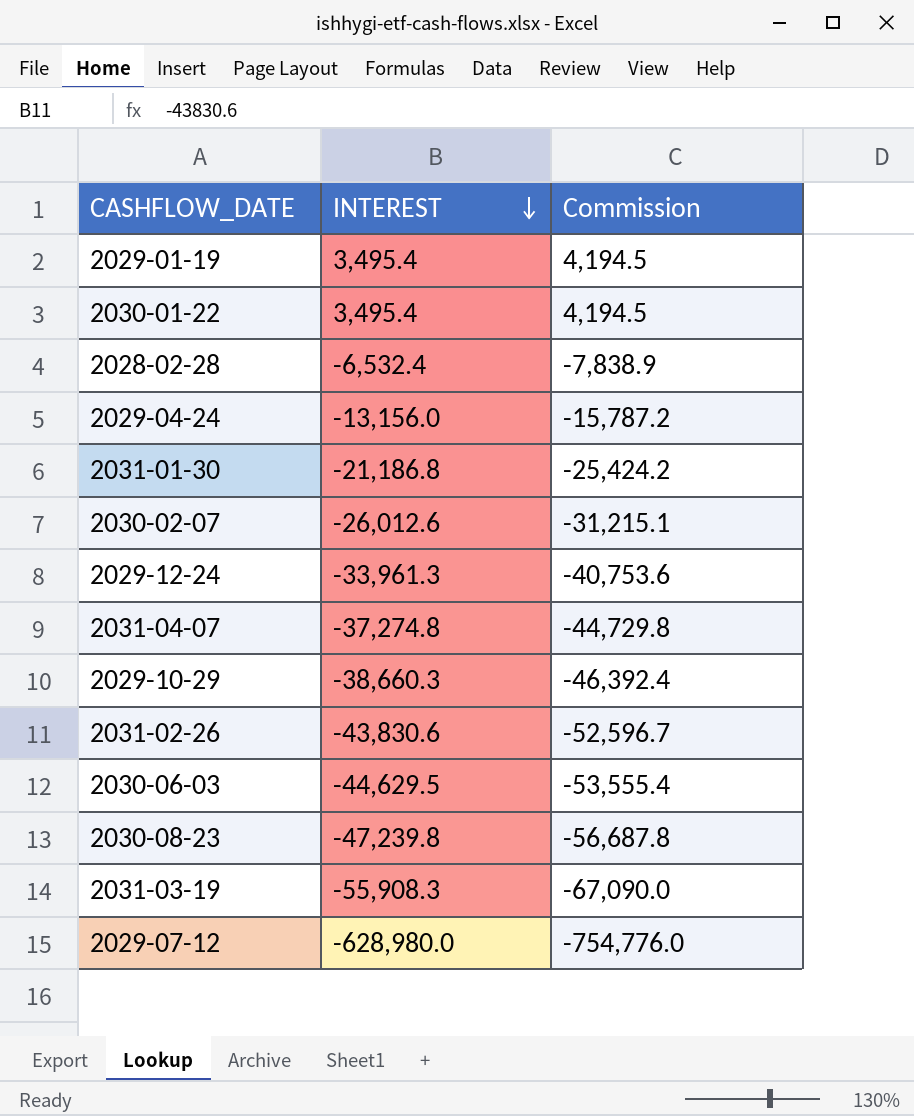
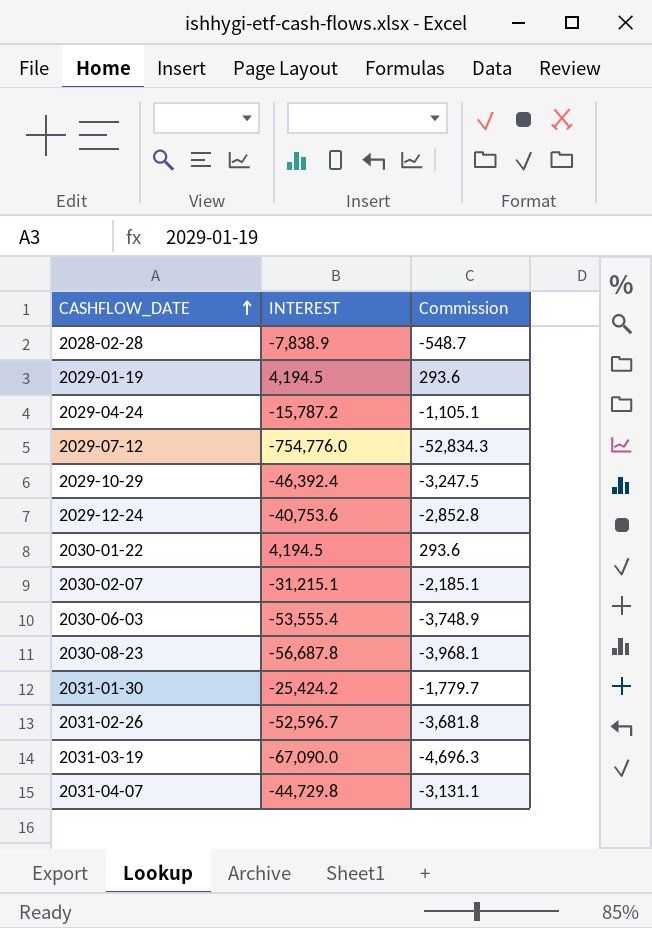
row order: INTEREST descending -> CASHFLOW_DATE ascending
column Commission | formula: [INTEREST] * 1.2 -> [INTEREST] * 0.07
2028-02-28 | INTEREST: -6,532.4 -> -7,838.9
2029-01-19 | INTEREST: 3,495.4 -> 4,194.5
2029-04-24 | INTEREST: -13,156.0 -> -15,787.2
2029-07-12 | INTEREST: -628,980.0 -> -754,776.0
2029-10-29 | INTEREST: -38,660.3 -> -46,392.4
2029-12-24 | INTEREST: -33,961.3 -> -40,753.6
2030-01-22 | INTEREST: 3,495.4 -> 4,194.5
2030-02-07 | INTEREST: -26,012.6 -> -31,215.1
2030-06-03 | INTEREST: -44,629.5 -> -53,555.4
2030-08-23 | INTEREST: -47,239.8 -> -56,687.8
2031-01-30 | INTEREST: -21,186.8 -> -25,424.2
2031-02-26 | INTEREST: -43,830.6 -> -52,596.7
2031-03-19 | INTEREST: -55,908.3 -> -67,090.0
2031-04-07 | INTEREST: -37,274.8 -> -44,729.8

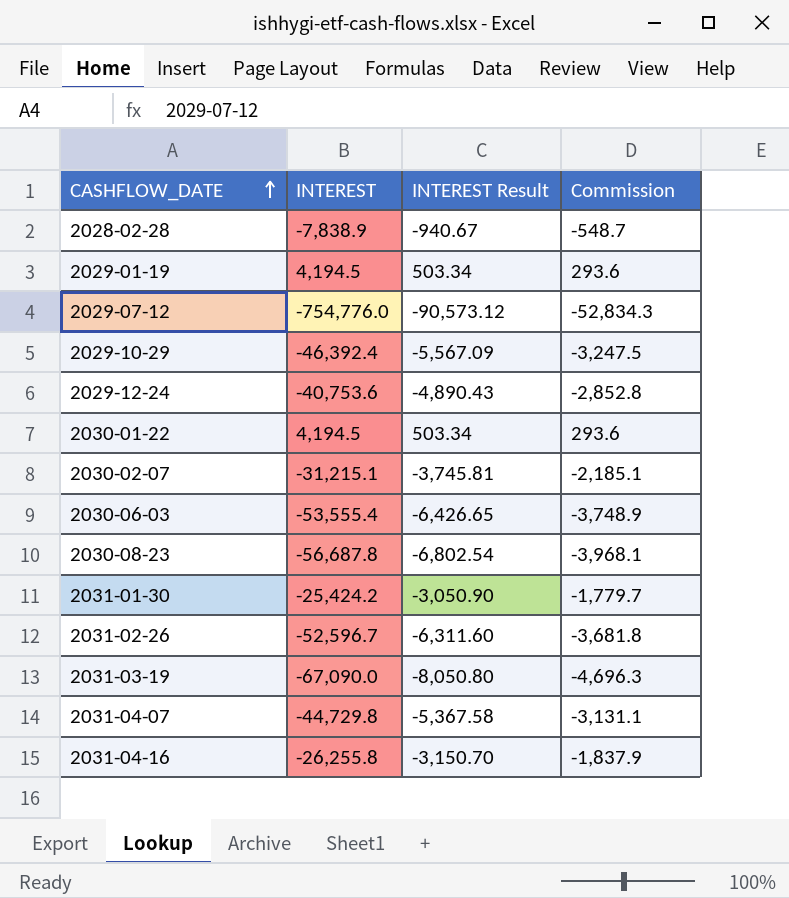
column INTEREST Result | formula: none -> [INTEREST] * 0.12
row 2029-04-24: -15,787.2 | -1,105.1 -> none
row 2031-04-16: none -> -26,255.8 | -3,150.70 | -1,837.9

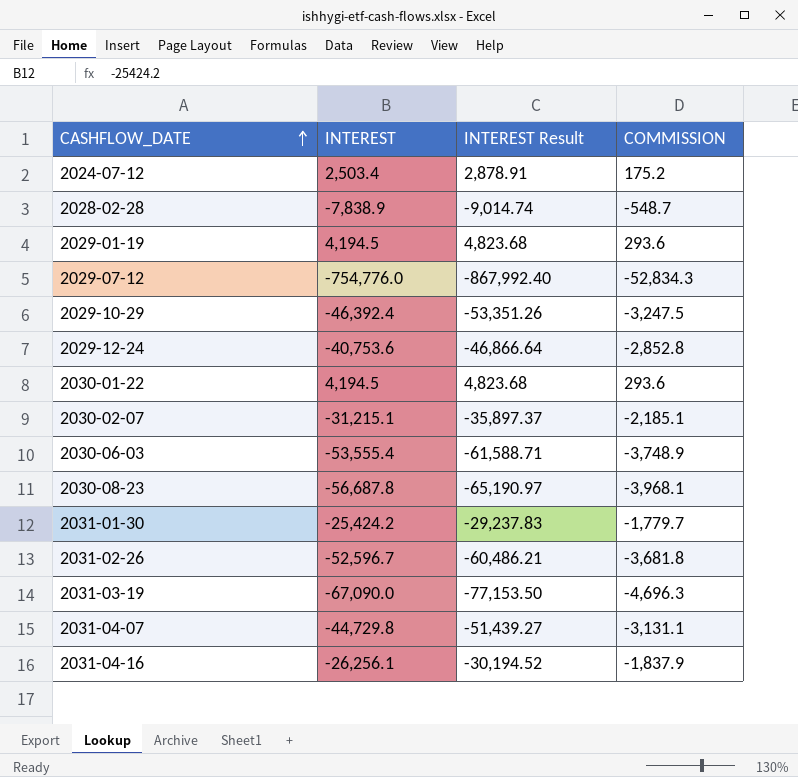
column INTEREST Result | formula: [INTEREST] * 0.12 -> [INTEREST] * 1.15
column name: Commission -> COMMISSION
row 2024-07-12: none -> 2,503.4 | 2,878.91 | 175.2
2031-04-16 | INTEREST: -26,255.8 -> -26,256.1

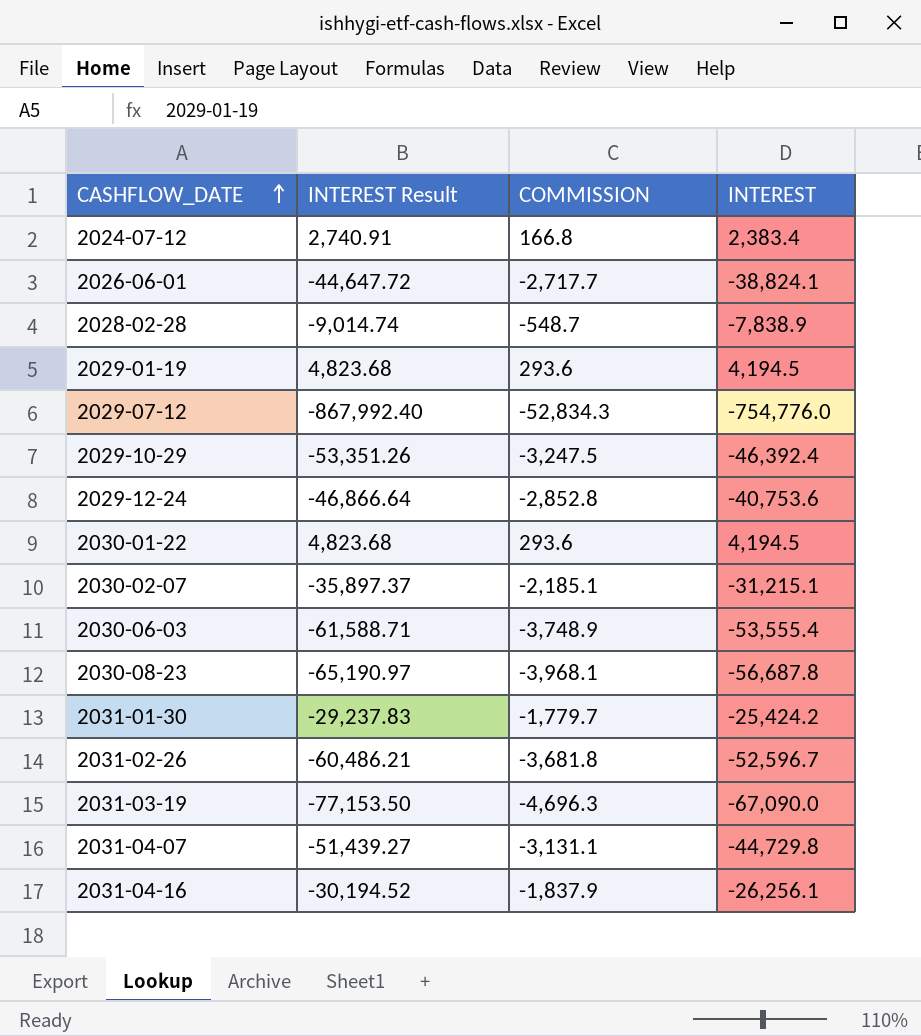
column INTEREST | position: 2 -> 4
2024-07-12 | INTEREST Result: 2,878.91 -> 2,740.91
2024-07-12 | COMMISSION: 175.2 -> 166.8
2024-07-12 | INTEREST: 2,503.4 -> 2,383.4
row 2026-06-01: none -> -44,647.72 | -2,717.7 | -38,824.1

